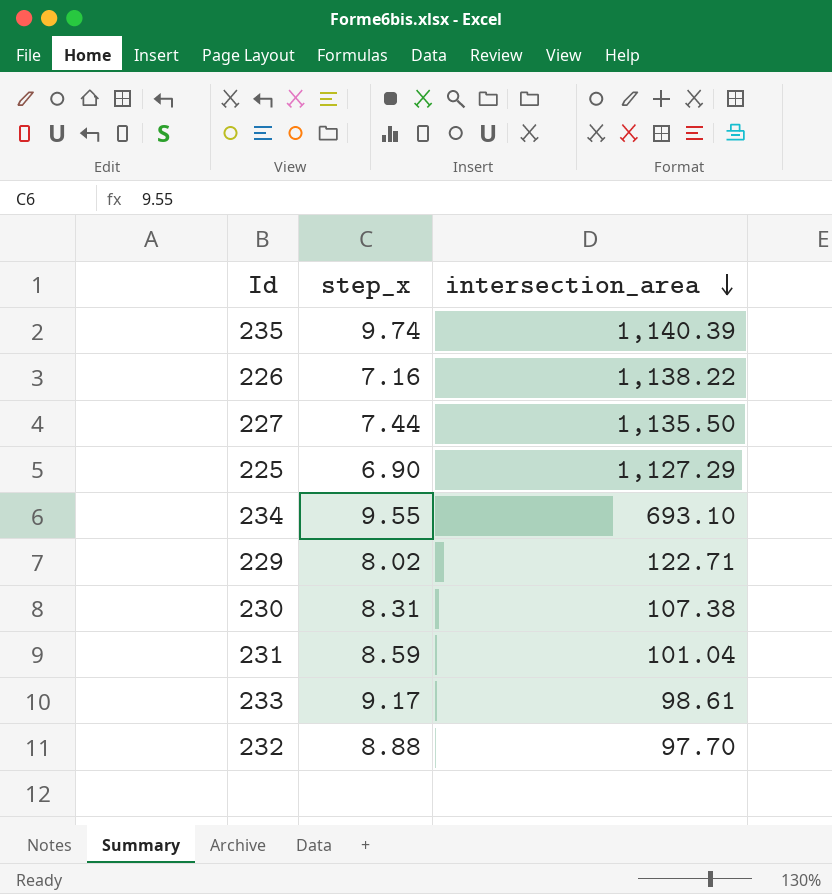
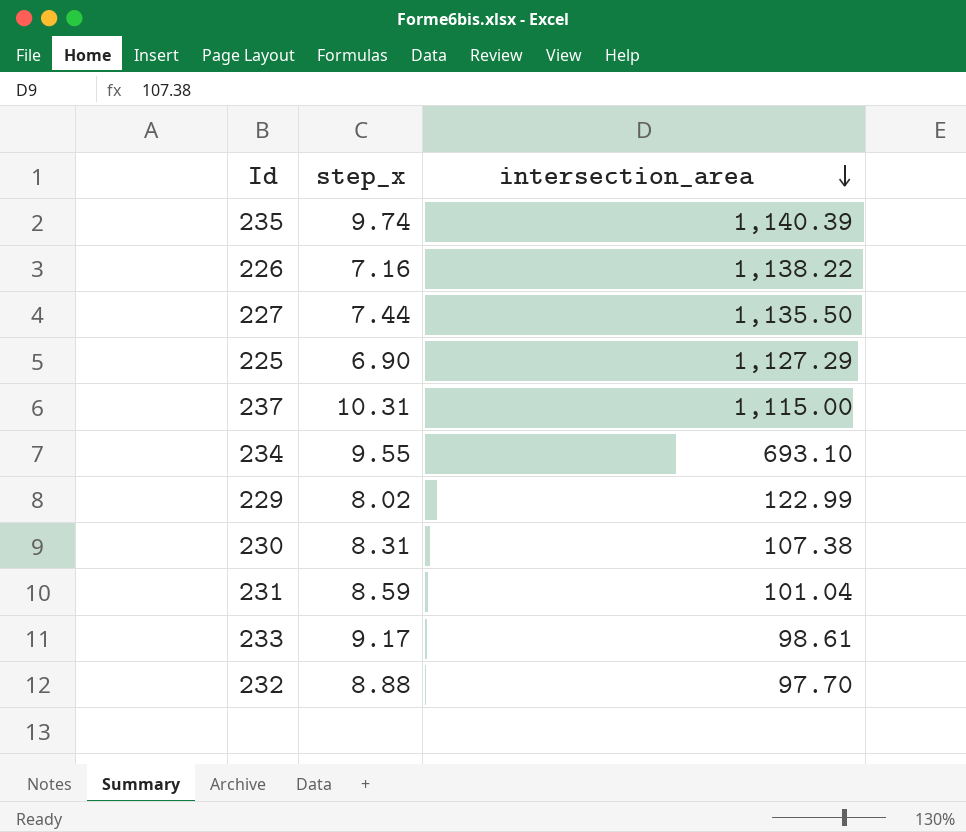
row 237: none -> 10.31 | 1,115.00
229 | intersection_area: 122.71 -> 122.99

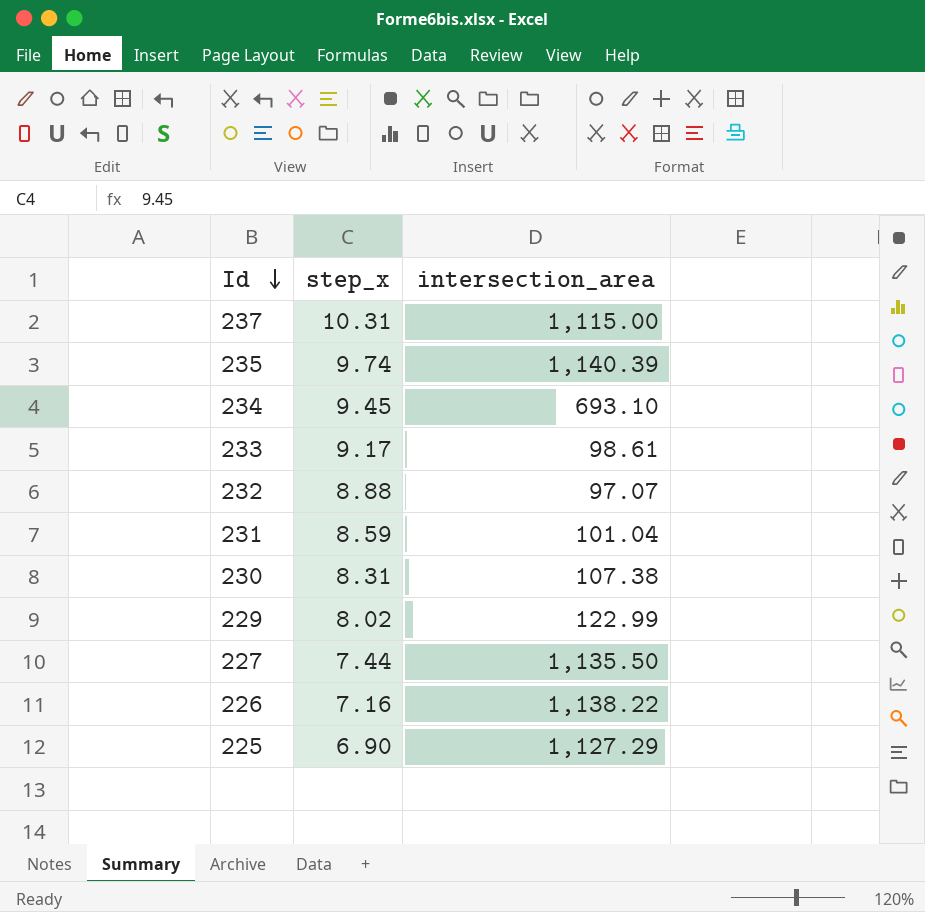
row order: intersection_area descending -> Id descending
234 | step_x: 9.55 -> 9.45
232 | intersection_area: 97.70 -> 97.07

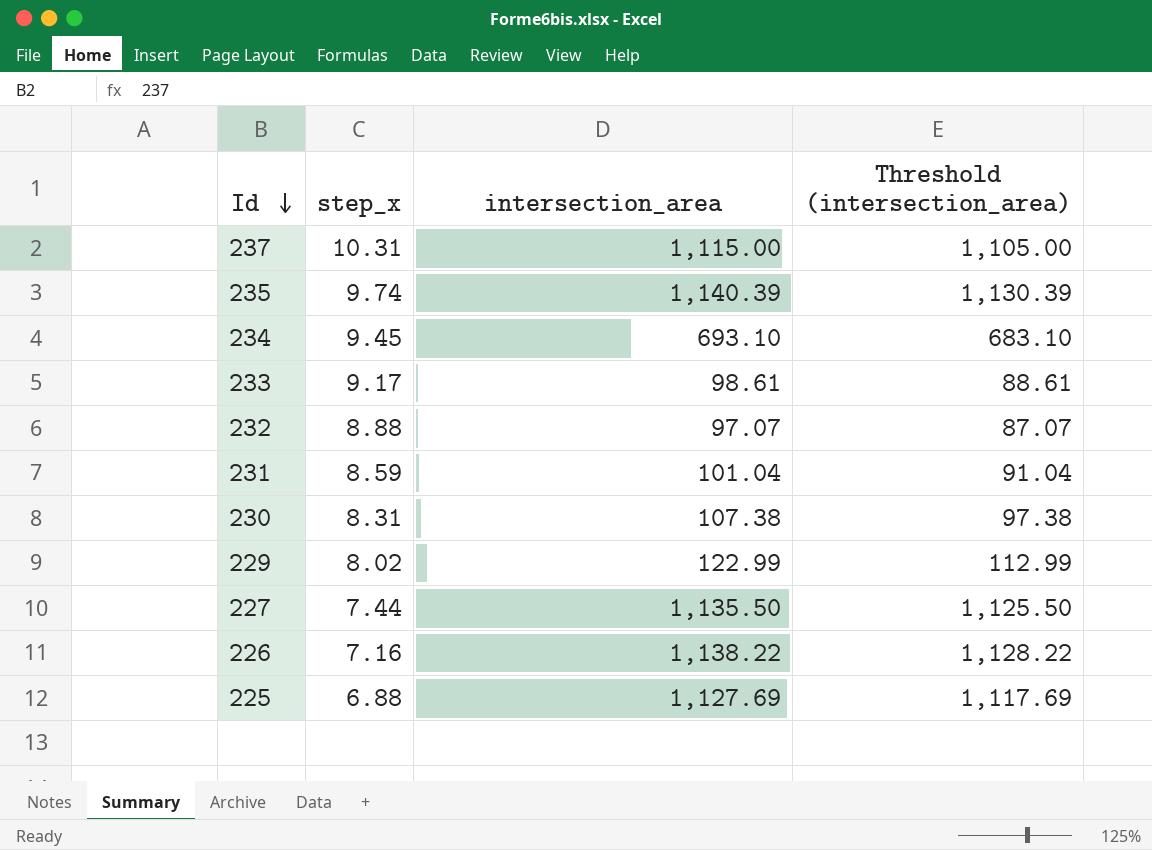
column Threshold (intersection_area) | formula: none -> [intersection_area] - 10
225 | step_x: 6.90 -> 6.88
225 | intersection_area: 1,127.29 -> 1,127.69

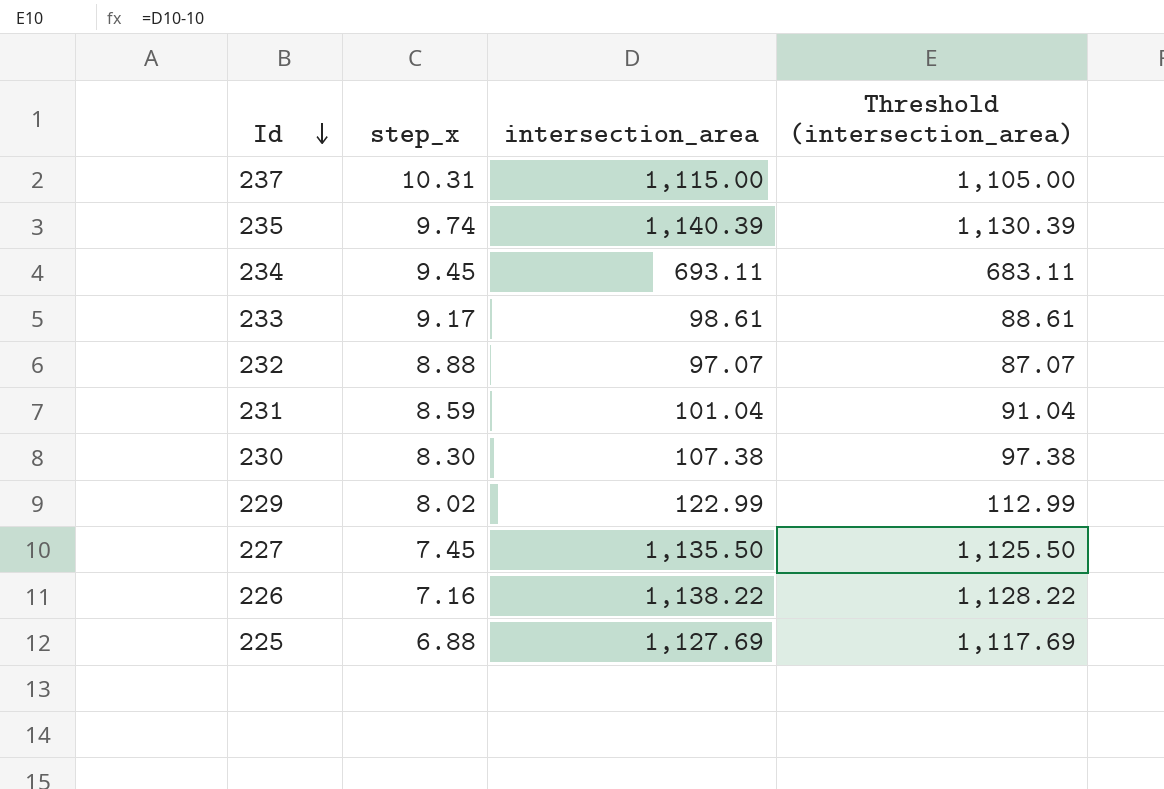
234 | intersection_area: 693.10 -> 693.11
234 | Threshold (intersection_area): 683.10 -> 683.11
230 | step_x: 8.31 -> 8.30
227 | step_x: 7.44 -> 7.45

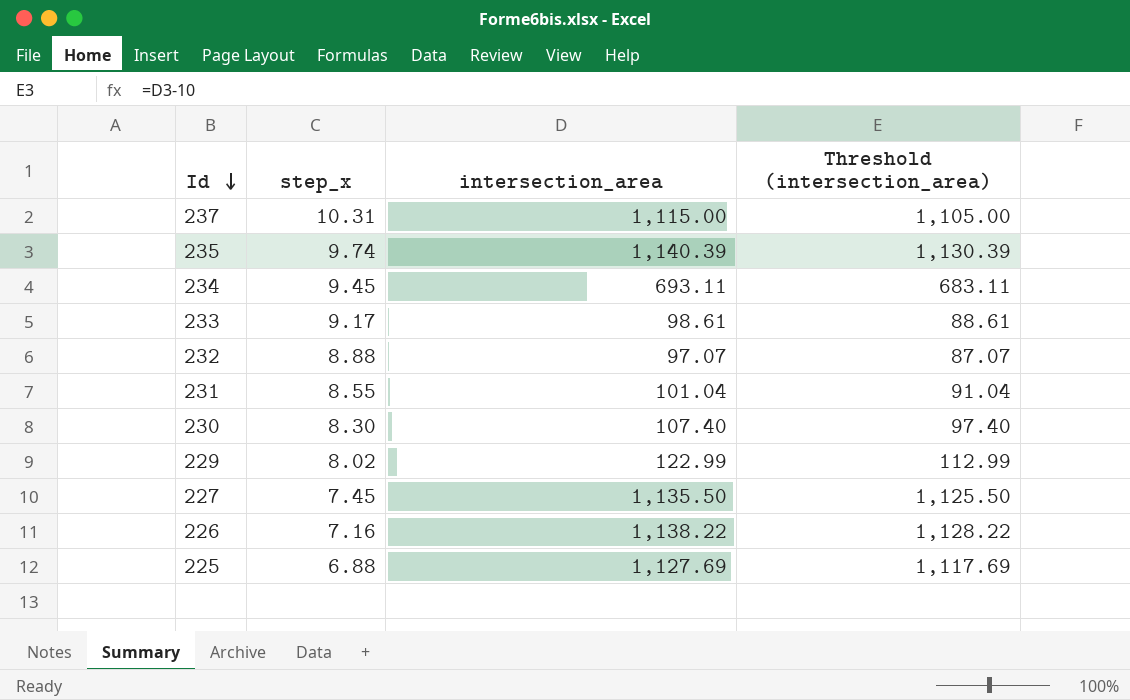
231 | step_x: 8.59 -> 8.55
230 | intersection_area: 107.38 -> 107.40
230 | Threshold (intersection_area): 97.38 -> 97.40

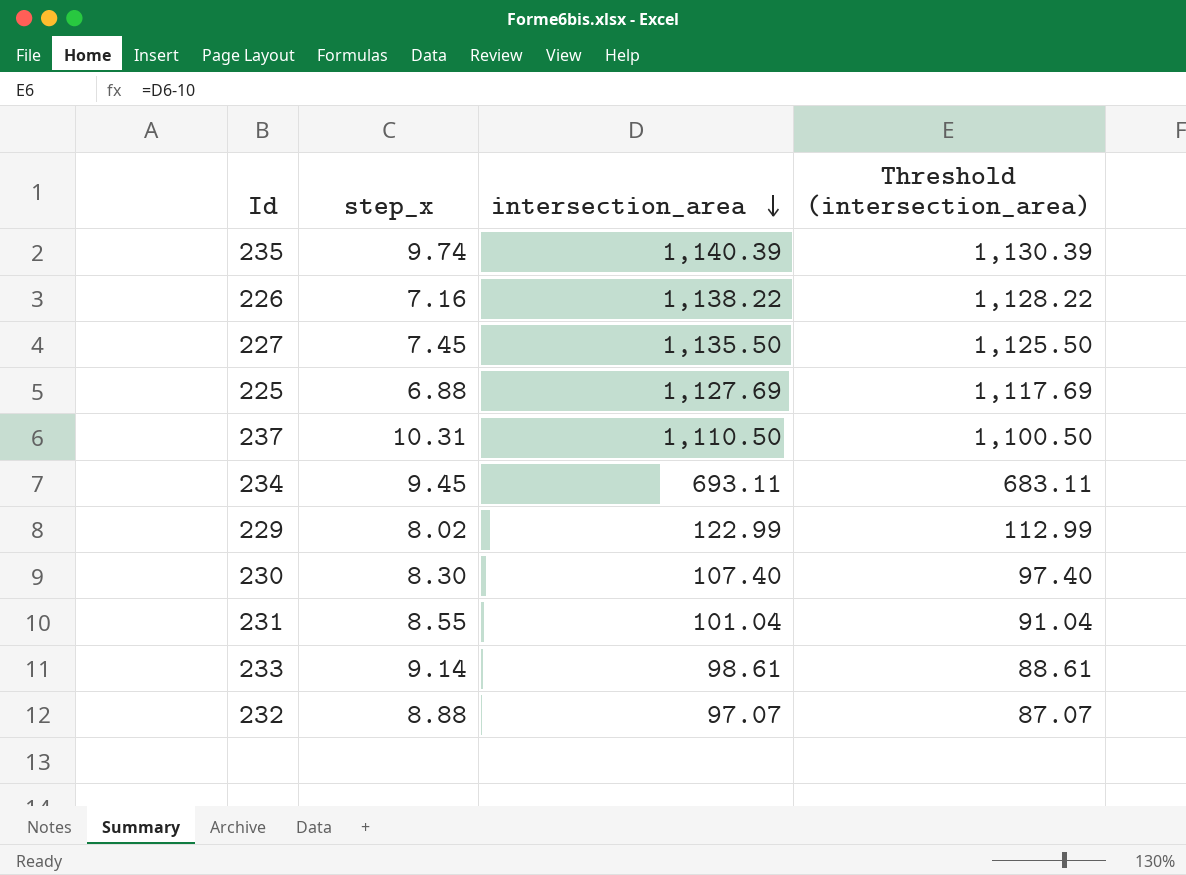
row order: Id descending -> intersection_area descending
237 | intersection_area: 1,115.00 -> 1,110.50
237 | Threshold (intersection_area): 1,105.00 -> 1,100.50
233 | step_x: 9.17 -> 9.14

